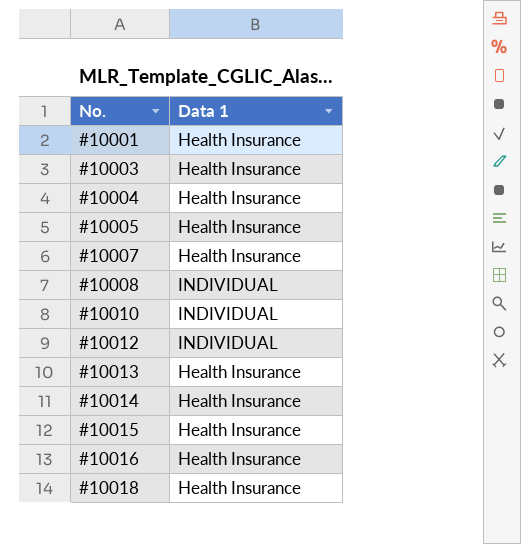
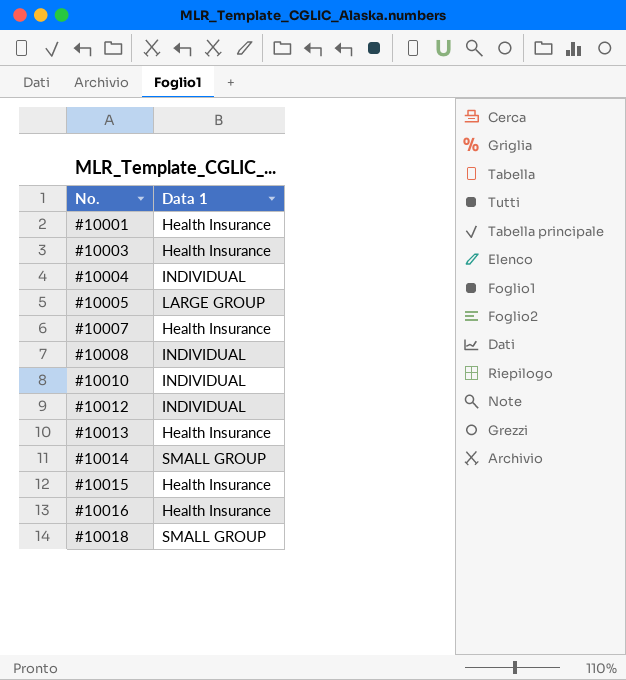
#10004 | Data 1: Health Insurance -> INDIVIDUAL
#10005 | Data 1: Health Insurance -> LARGE GROUP
#10014 | Data 1: Health Insurance -> SMALL GROUP
#10018 | Data 1: Health Insurance -> SMALL GROUP

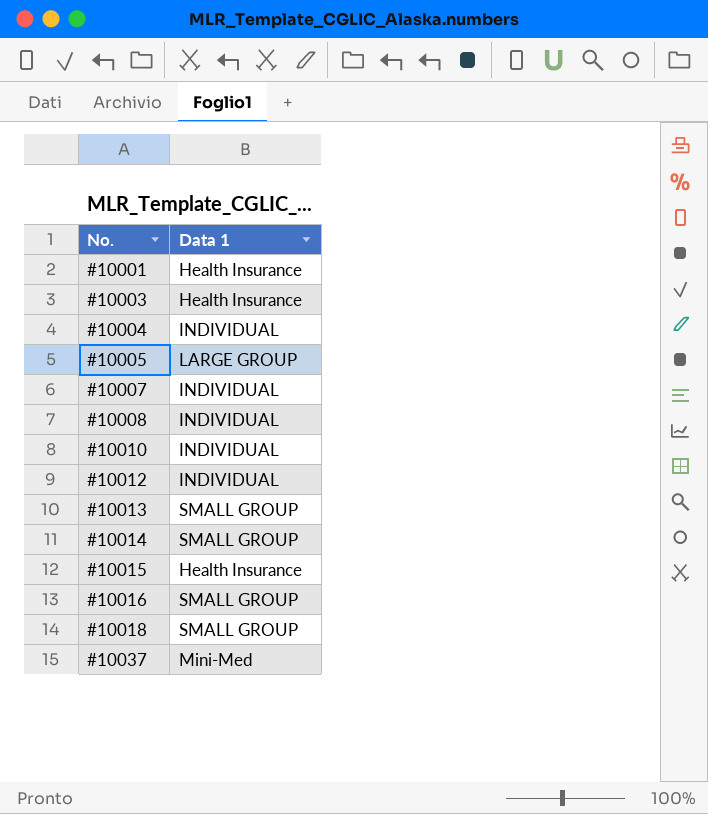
#10007 | Data 1: Health Insurance -> INDIVIDUAL
#10013 | Data 1: Health Insurance -> SMALL GROUP
#10016 | Data 1: Health Insurance -> SMALL GROUP
row #10037: none -> Mini-Med

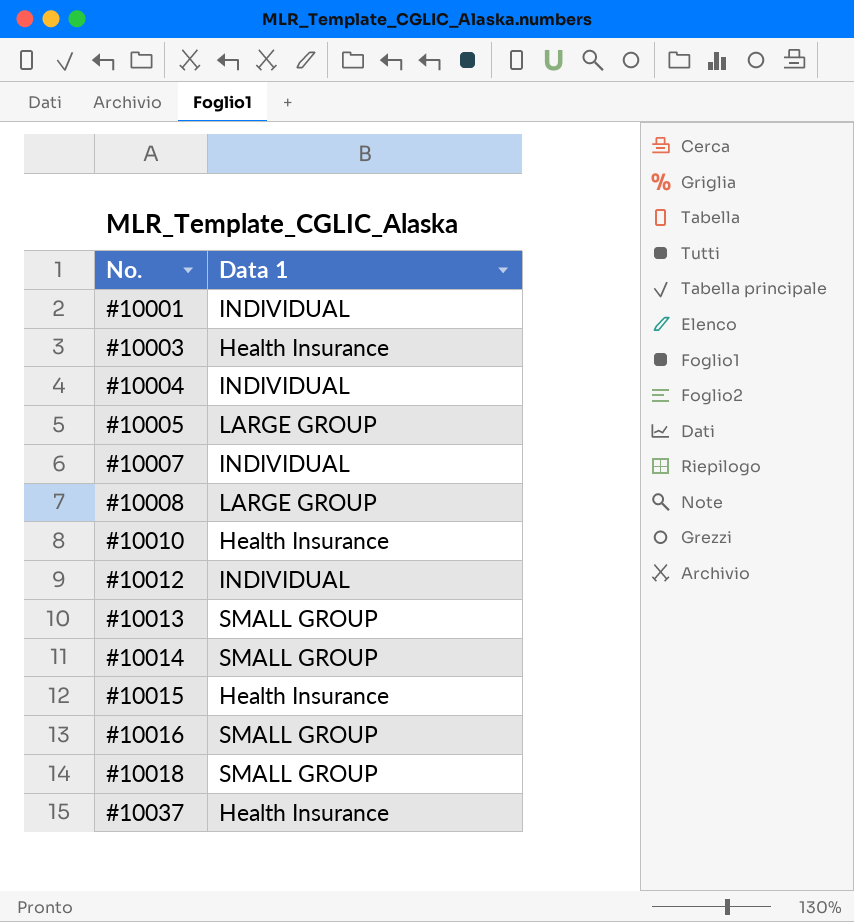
#10001 | Data 1: Health Insurance -> INDIVIDUAL
#10008 | Data 1: INDIVIDUAL -> LARGE GROUP
#10010 | Data 1: INDIVIDUAL -> Health Insurance
#10037 | Data 1: Mini-Med -> Health Insurance

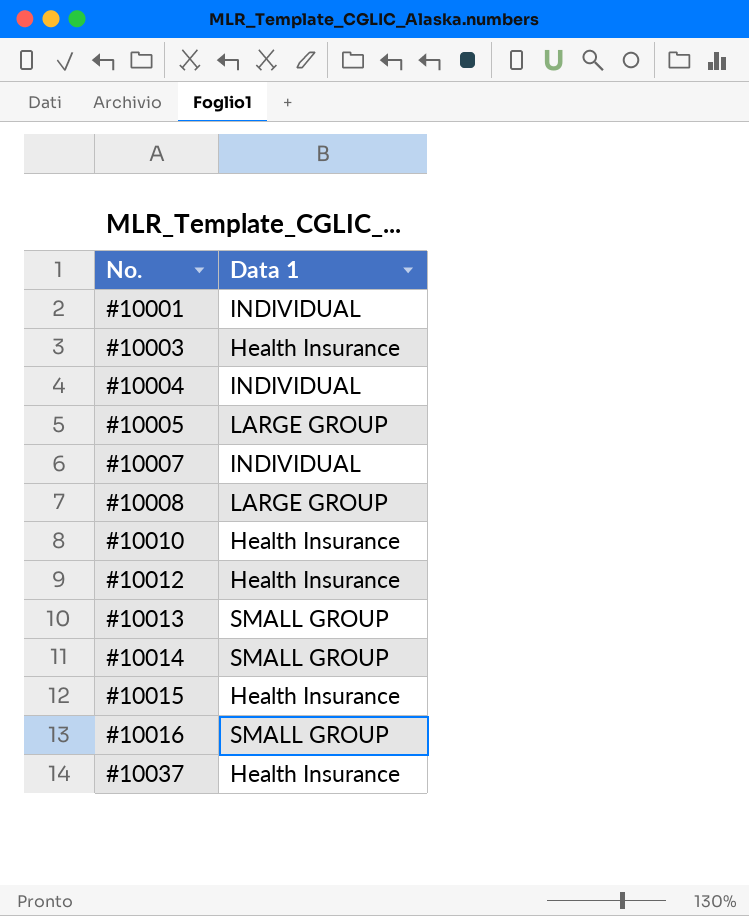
row #10018: SMALL GROUP -> none
#10012 | Data 1: INDIVIDUAL -> Health Insurance

